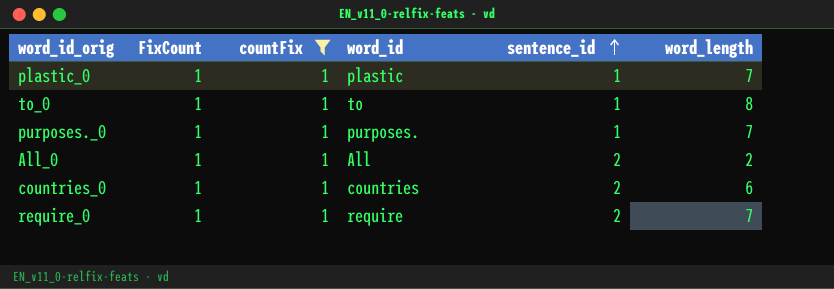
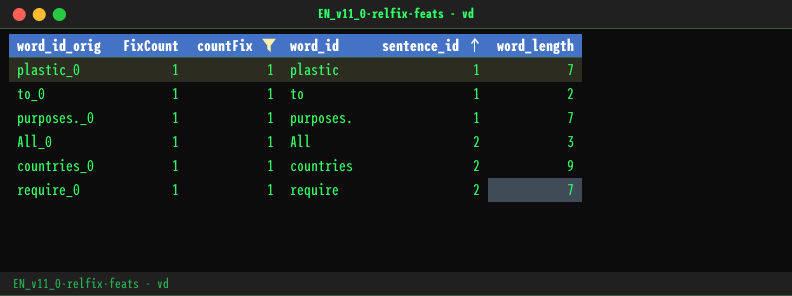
to_0 | word_length: 8 -> 2
All_0 | word_length: 2 -> 3
countries_0 | word_length: 6 -> 9

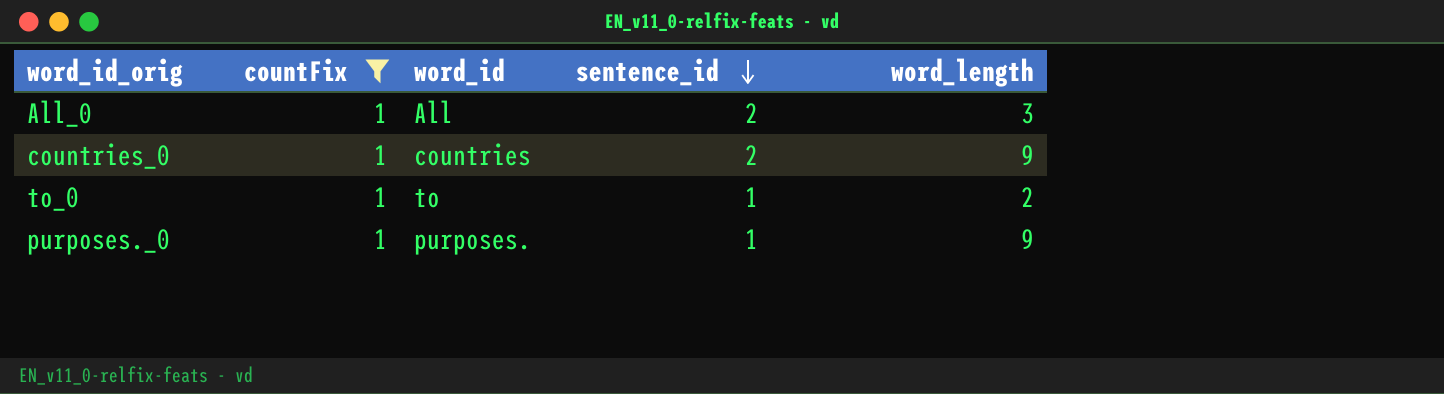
row order: sentence_id ascending -> sentence_id descending
column FixCount | position: 2 -> none
row plastic_0: 1 | 1 | plastic | 1 | 7 -> none
row require_0: 1 | 1 | require | 2 | 7 -> none
purposes._0 | word_length: 7 -> 9

